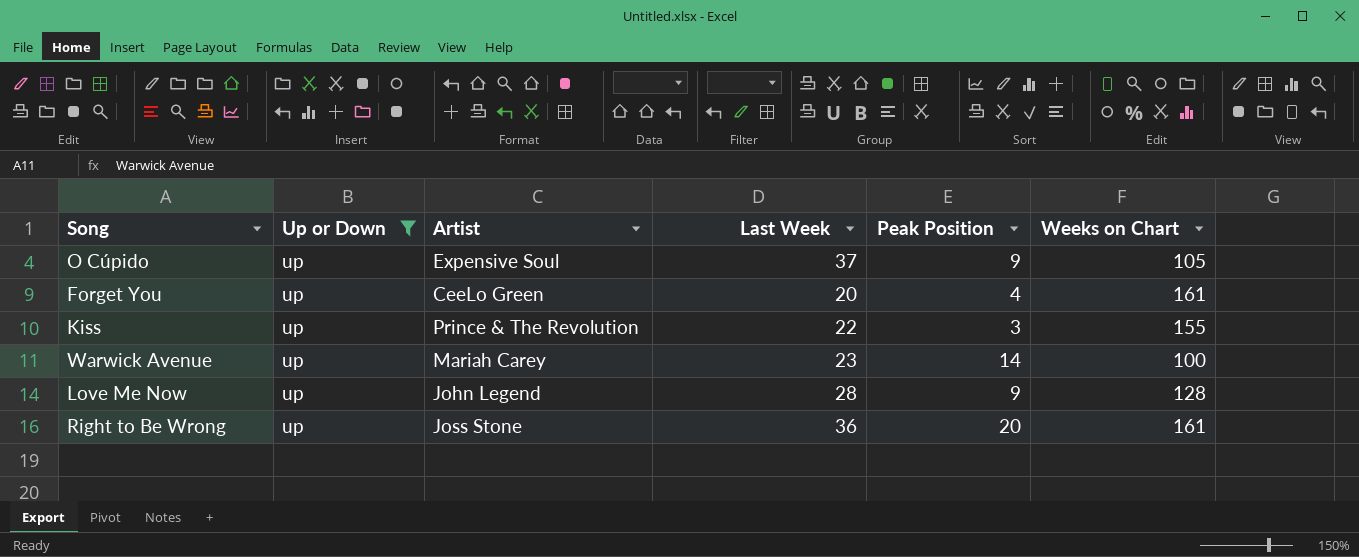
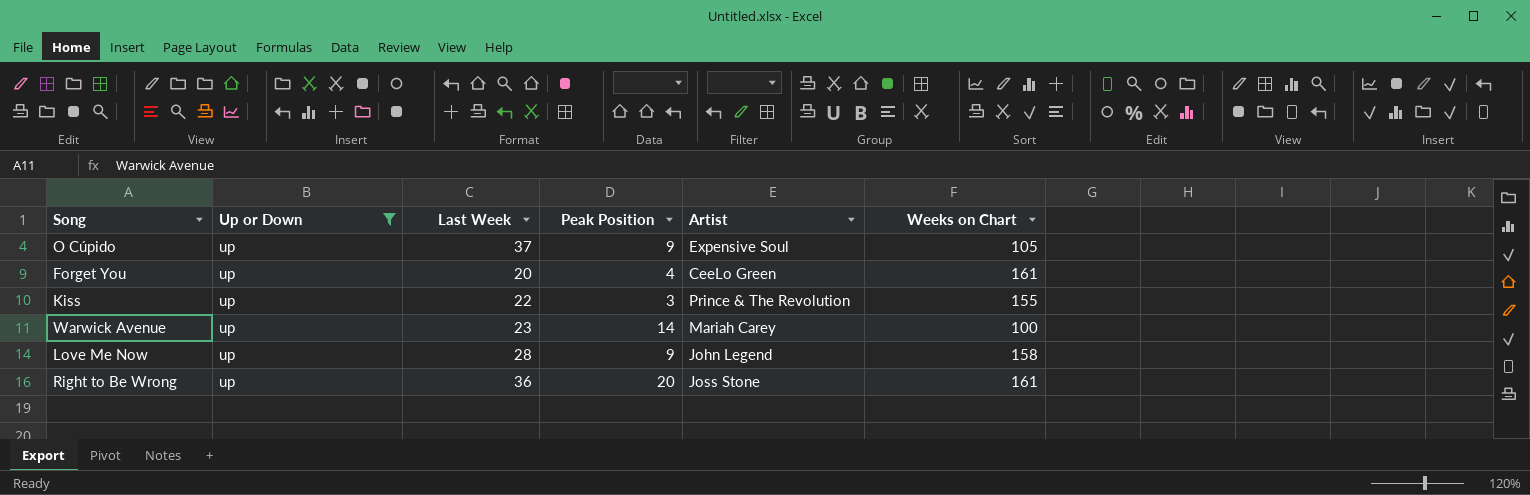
column Artist | position: 3 -> 5
Love Me Now | Weeks on Chart: 128 -> 158

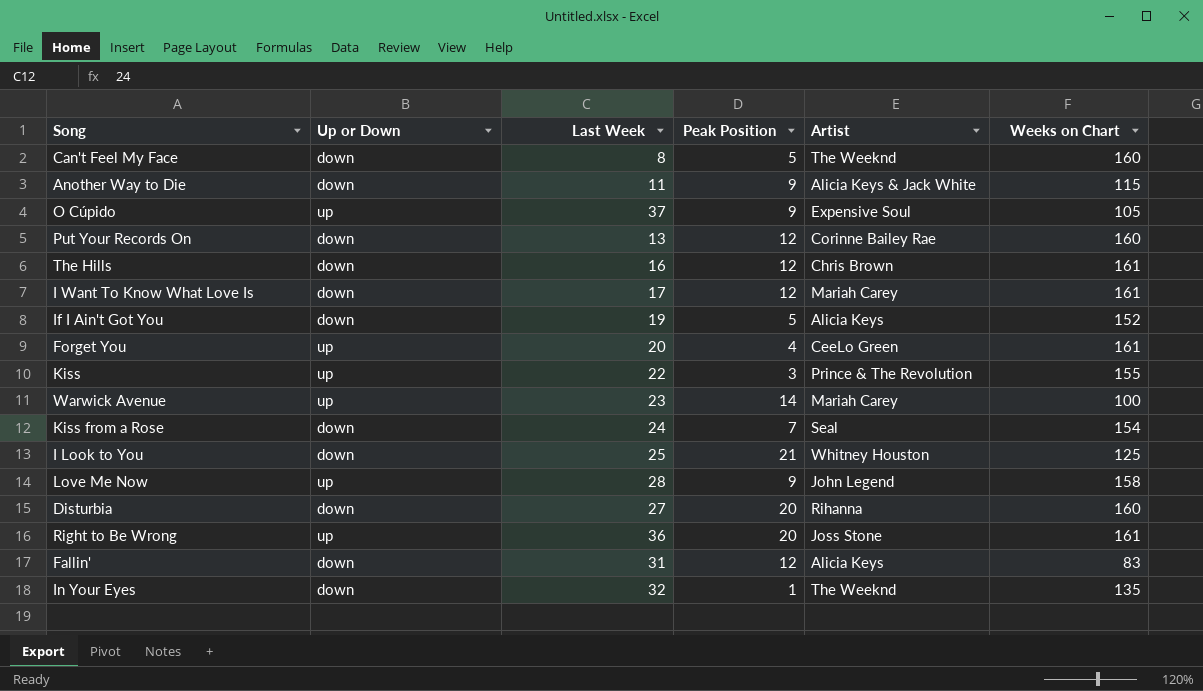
filter: Up or Down = up -> none

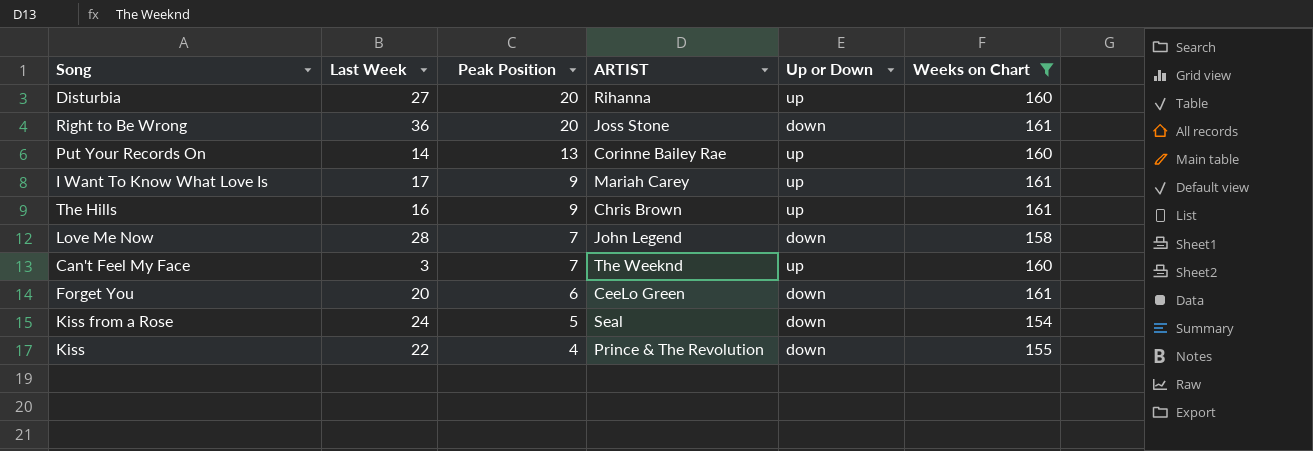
filter: none -> Weeks on Chart >= 154
row order: none -> Peak Position descending
column name: Artist -> ARTIST
column Up or Down | position: 2 -> 5
Disturbia | Up or Down: down -> up
Right to Be Wrong | Up or Down: up -> down
Put Your Records On | Last Week: 13 -> 14
Put Your Records On | Peak Position: 12 -> 13
Put Your Records On | Up or Down: down -> up
I Want To Know What Love Is | Peak Position: 12 -> 9
I Want To Know What Love Is | Up or Down: down -> up
The Hills | Peak Position: 12 -> 9
The Hills | Up or Down: down -> up
Love Me Now | Peak Position: 9 -> 7
Love Me Now | Up or Down: up -> down
Can't Feel My Face | Last Week: 8 -> 3
Can't Feel My Face | Peak Position: 5 -> 7
Can't Feel My Face | Up or Down: down -> up
Forget You | Peak Position: 4 -> 6
Forget You | Up or Down: up -> down
Kiss from a Rose | Peak Position: 7 -> 5
Kiss | Peak Position: 3 -> 4
Kiss | Up or Down: up -> down

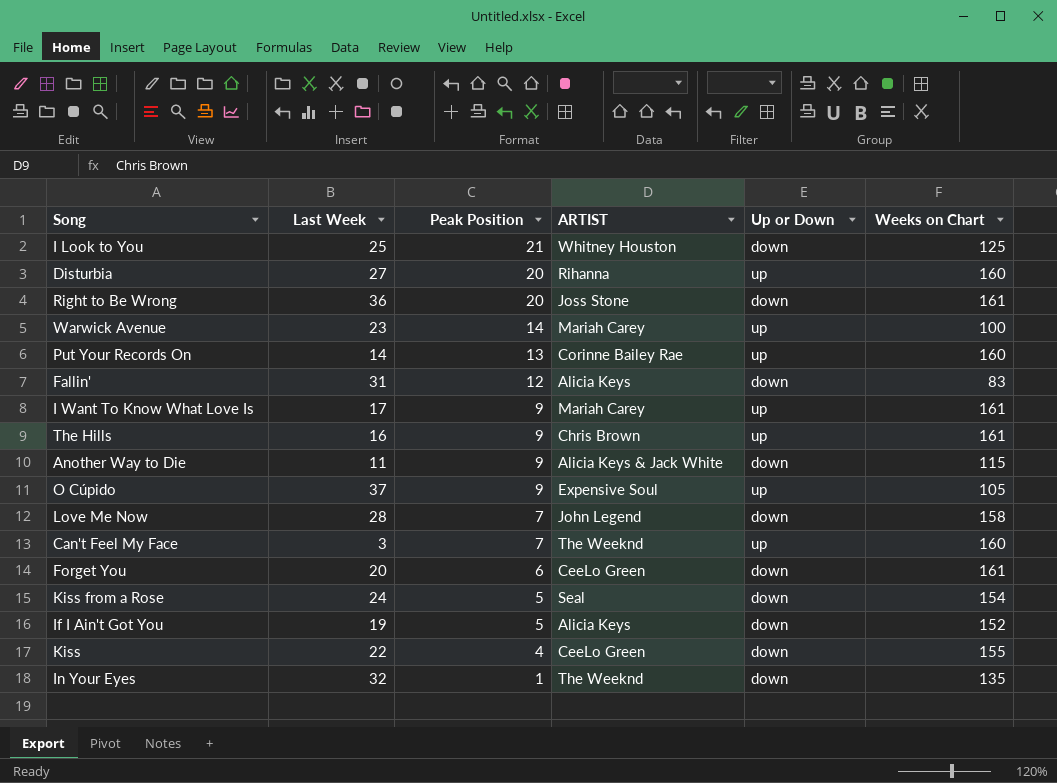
filter: Weeks on Chart >= 154 -> none
Kiss | ARTIST: Prince & The Revolution -> CeeLo Green

